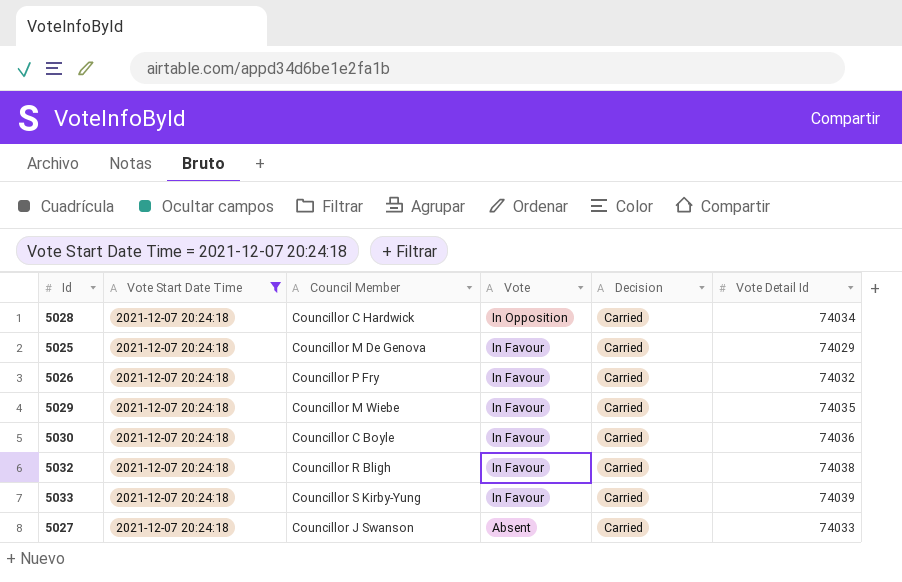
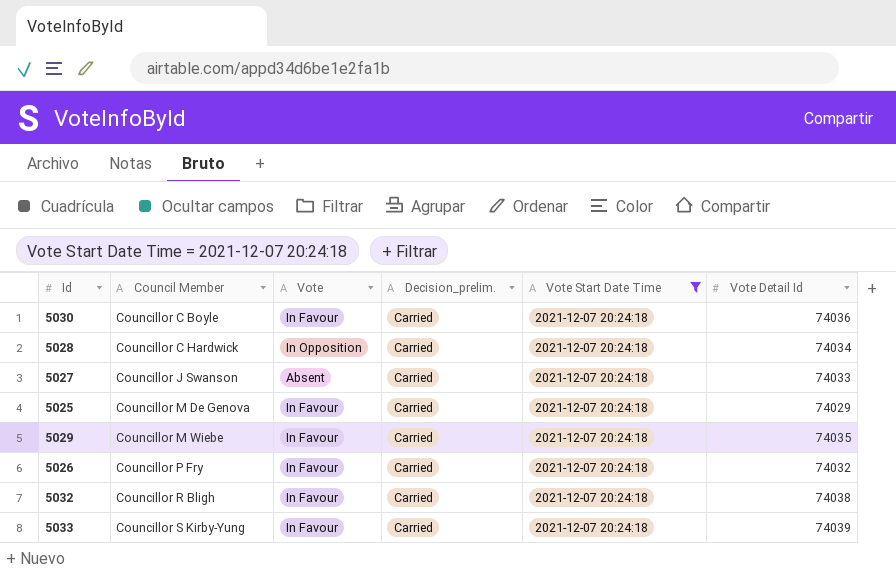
row order: Vote descending -> Council Member ascending
column name: Decision -> Decision_prelim.
column Vote Start Date Time | position: 2 -> 5

